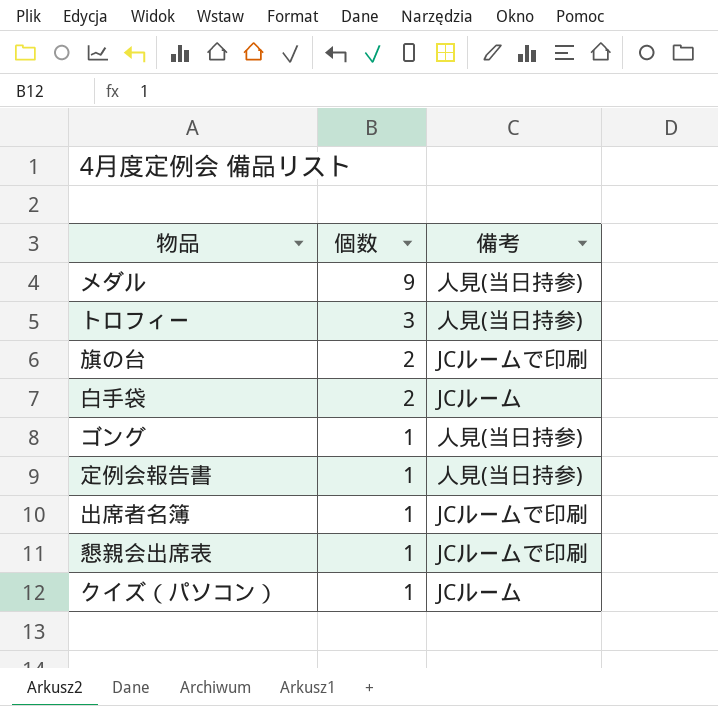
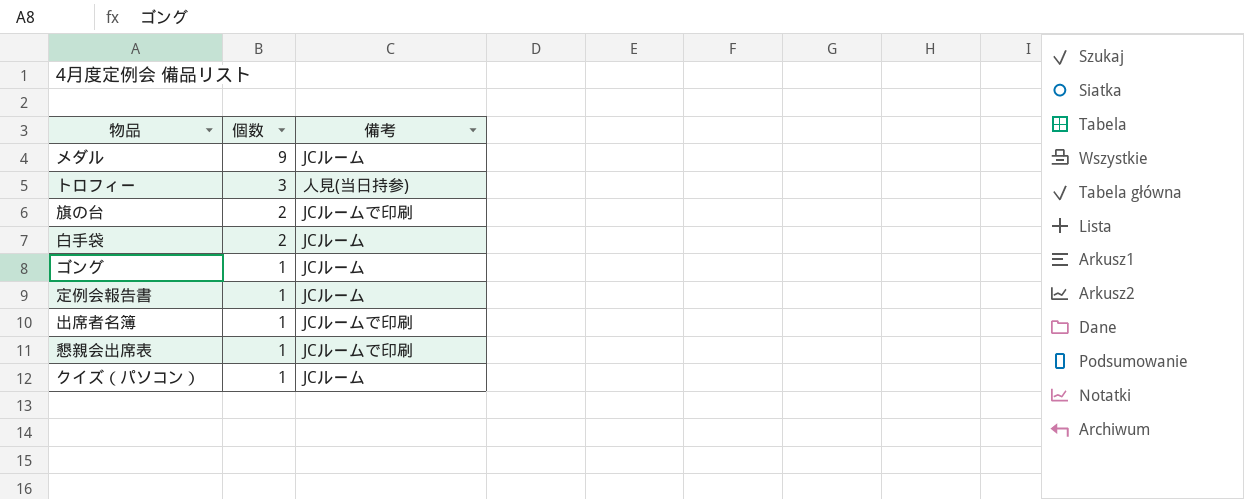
メダル | 備考: 人見(当日持参) -> JCルーム
ゴング | 備考: 人見(当日持参) -> JCルーム
定例会報告書 | 備考: 人見(当日持参) -> JCルーム

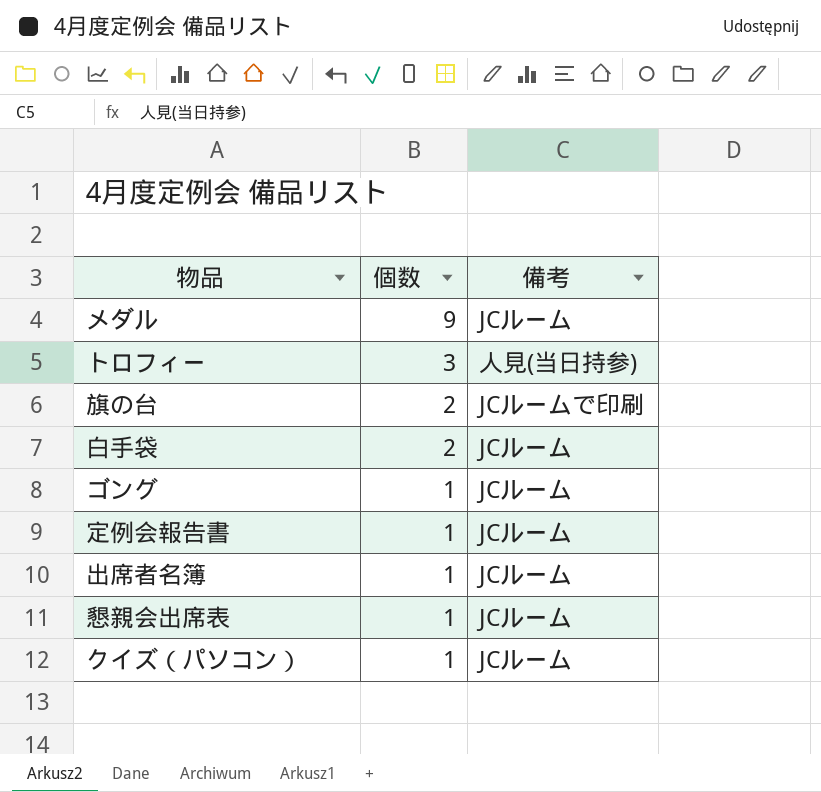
出席者名簿 | 備考: JCルームで印刷 -> JCルーム
懇親会出席表 | 備考: JCルームで印刷 -> JCルーム

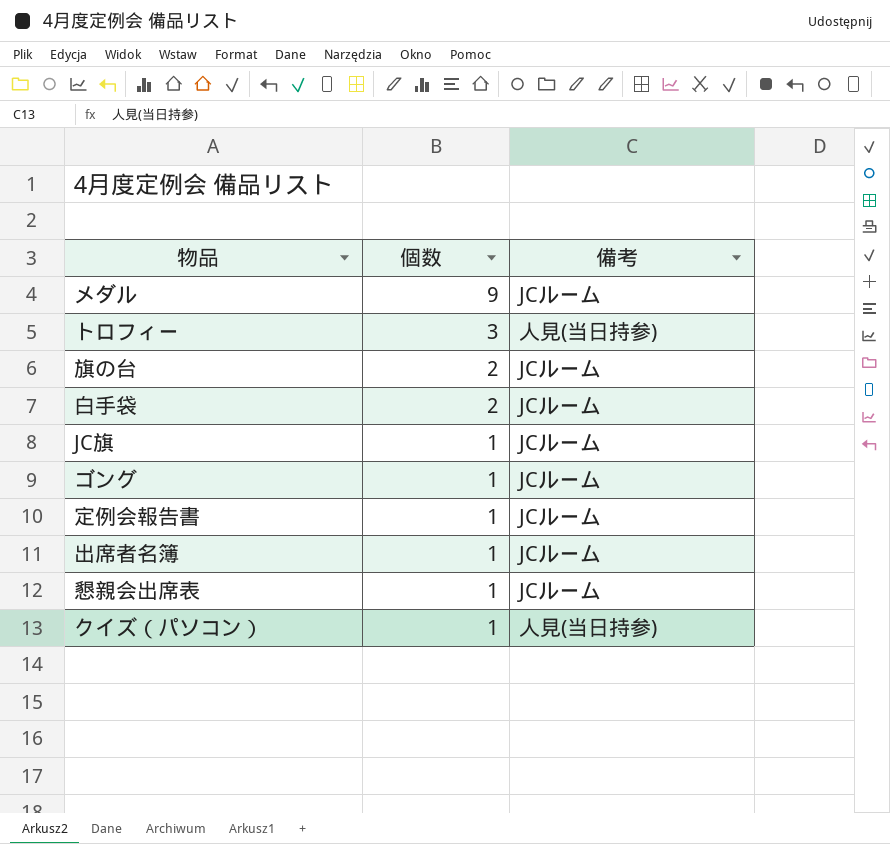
旗の台 | 備考: JCルームで印刷 -> JCルーム
row JC旗: none -> 1 | JCルーム
クイズ（パソコン） | 備考: JCルーム -> 人見(当日持参)

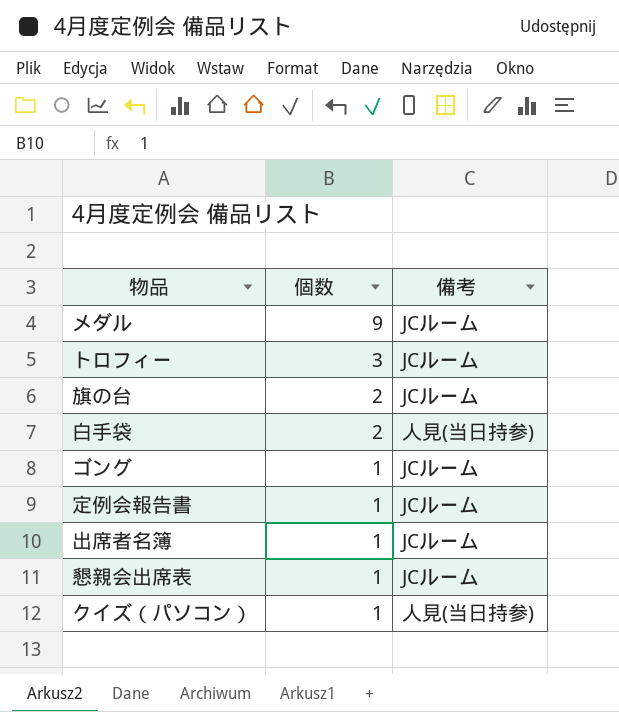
row JC旗: 1 | JCルーム -> none
トロフィー | 備考: 人見(当日持参) -> JCルーム
白手袋 | 備考: JCルーム -> 人見(当日持参)

